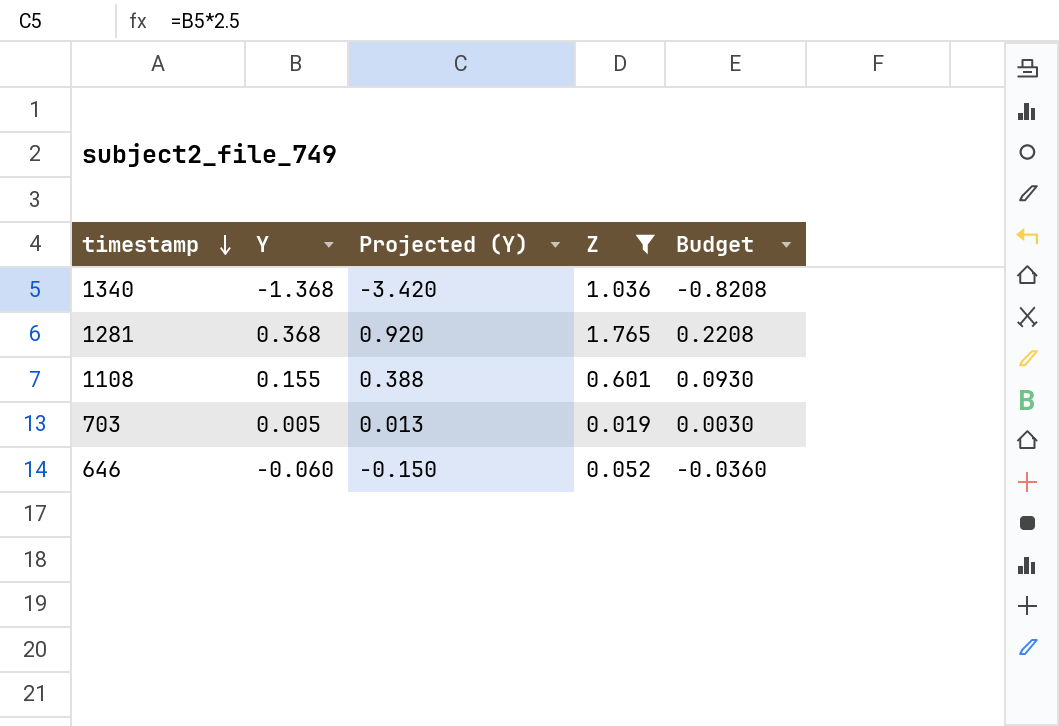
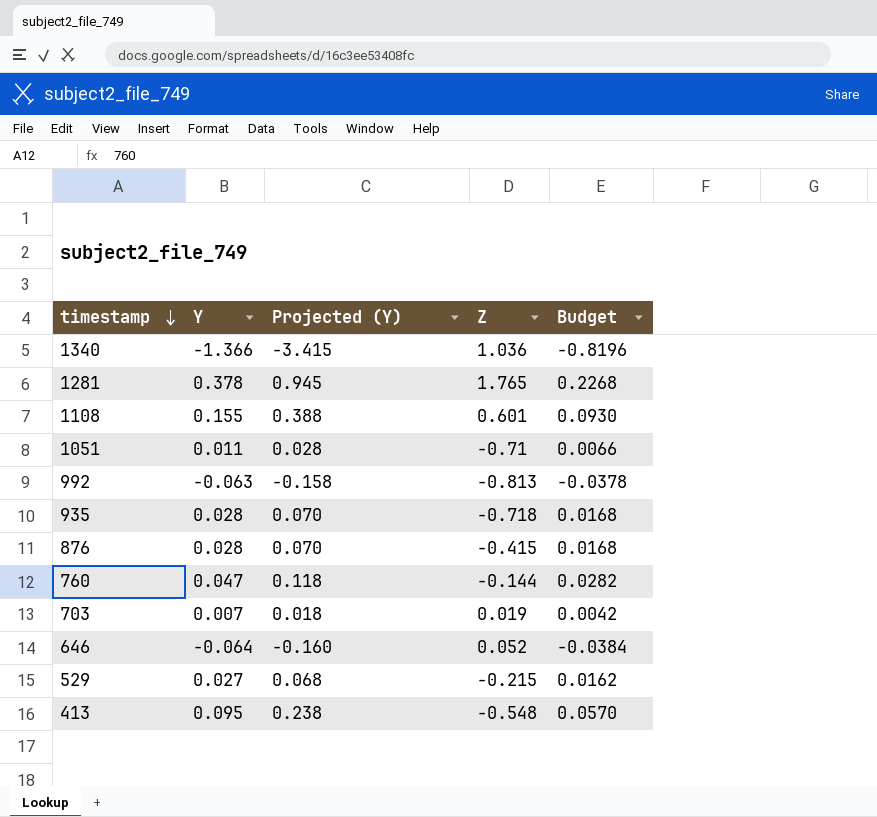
filter: Z >= 0.019 -> none
1340 | Y: -1.368 -> -1.366
1340 | Projected (Y): -3.420 -> -3.415
1340 | Budget: -0.8208 -> -0.8196
1281 | Y: 0.368 -> 0.378
1281 | Projected (Y): 0.920 -> 0.945
1281 | Budget: 0.2208 -> 0.2268
703 | Y: 0.005 -> 0.007
703 | Projected (Y): 0.013 -> 0.018
703 | Budget: 0.0030 -> 0.0042
646 | Y: -0.060 -> -0.064
646 | Projected (Y): -0.150 -> -0.160
646 | Budget: -0.0360 -> -0.0384

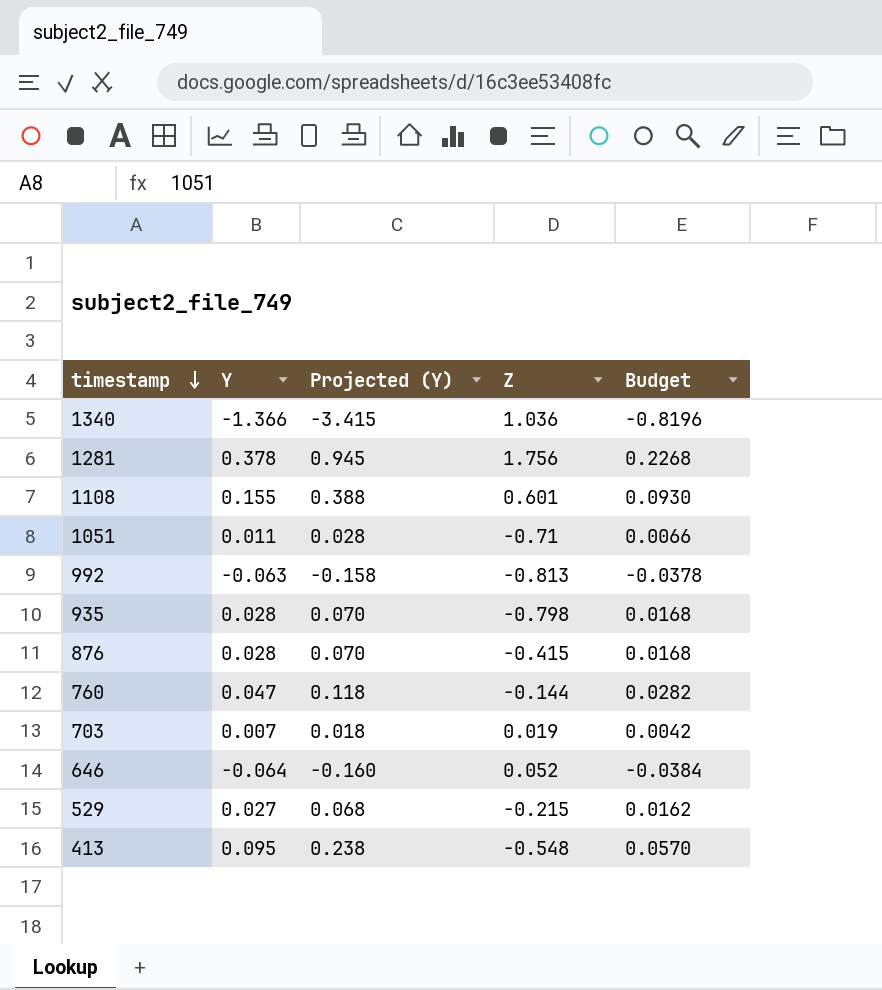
1281 | Z: 1.765 -> 1.756
935 | Z: -0.718 -> -0.798

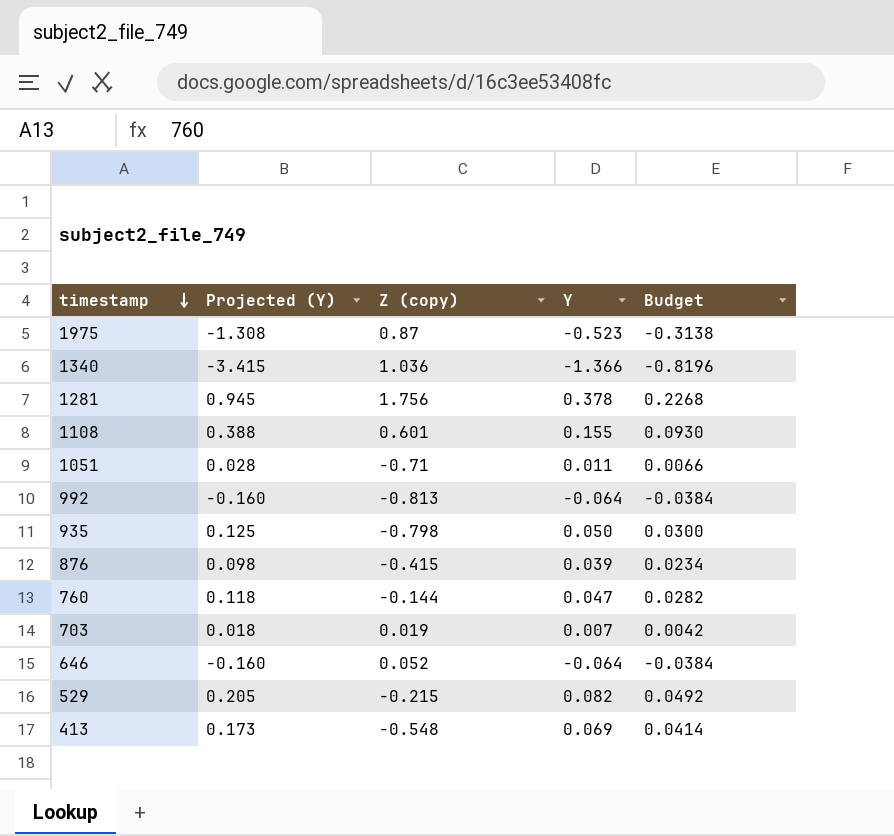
column name: Z -> Z (copy)
column Y | position: 2 -> 4
row 1975: none -> -1.308 | 0.87 | -0.523 | -0.3138
992 | Projected (Y): -0.158 -> -0.160
992 | Y: -0.063 -> -0.064
992 | Budget: -0.0378 -> -0.0384
935 | Projected (Y): 0.070 -> 0.125
935 | Y: 0.028 -> 0.050
935 | Budget: 0.0168 -> 0.0300
876 | Projected (Y): 0.070 -> 0.098
876 | Y: 0.028 -> 0.039
876 | Budget: 0.0168 -> 0.0234
529 | Projected (Y): 0.068 -> 0.205
529 | Y: 0.027 -> 0.082
529 | Budget: 0.0162 -> 0.0492
413 | Projected (Y): 0.238 -> 0.173
413 | Y: 0.095 -> 0.069
413 | Budget: 0.0570 -> 0.0414

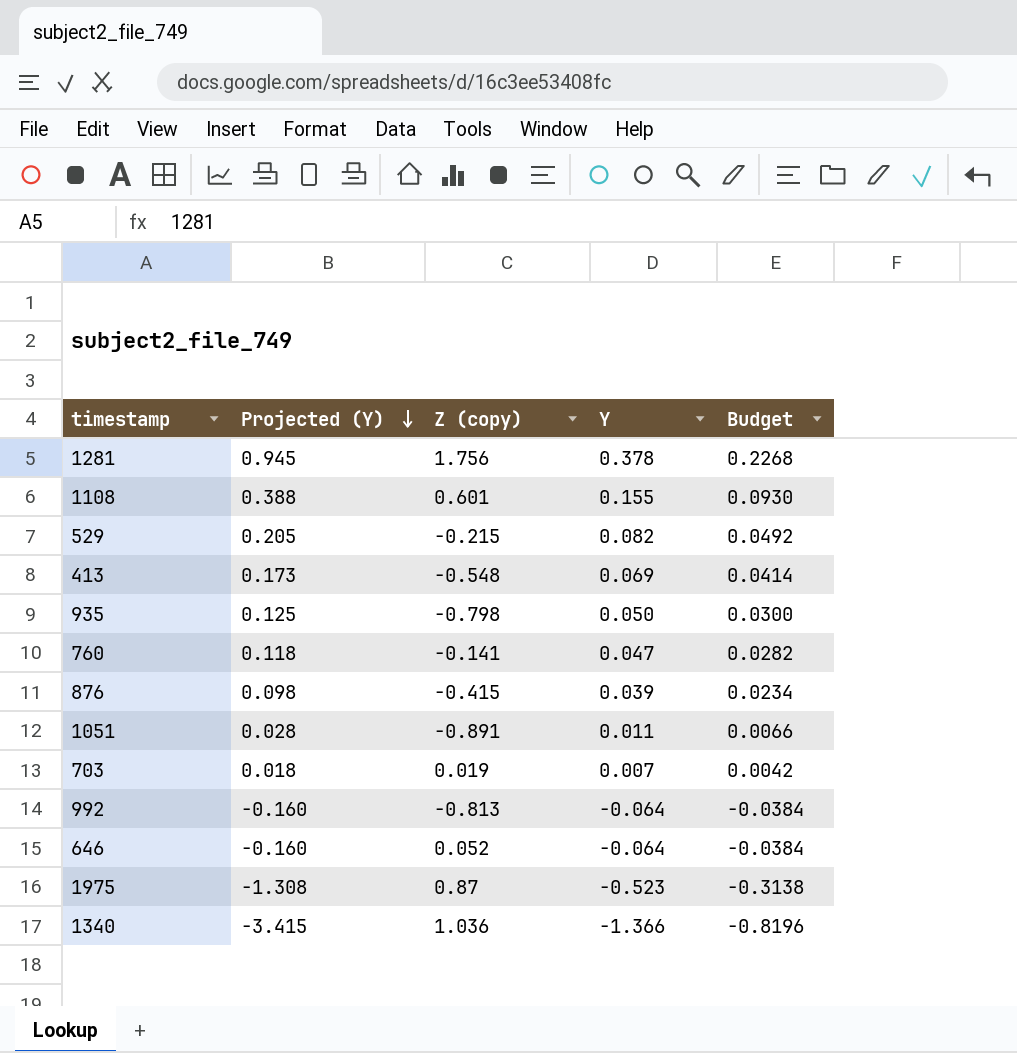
row order: timestamp descending -> Projected (Y) descending
760 | Z (copy): -0.144 -> -0.141
1051 | Z (copy): -0.71 -> -0.891

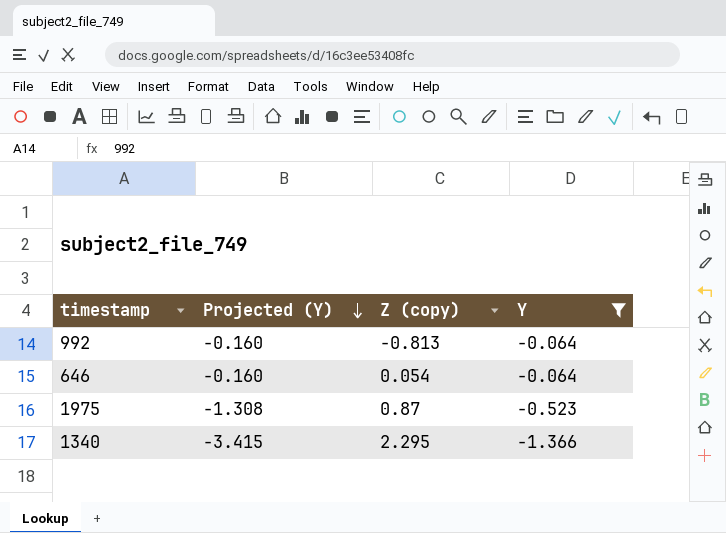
filter: none -> Y <= -0.064
column Budget | formula: [Y] * 0.6 -> none
646 | Z (copy): 0.052 -> 0.054
1340 | Z (copy): 1.036 -> 2.295

